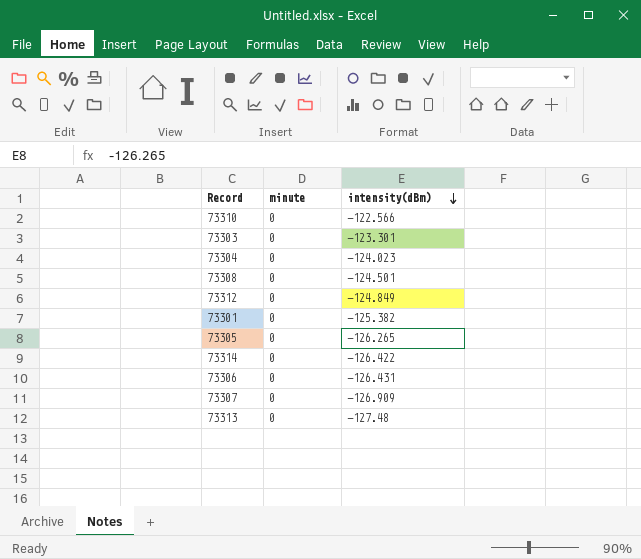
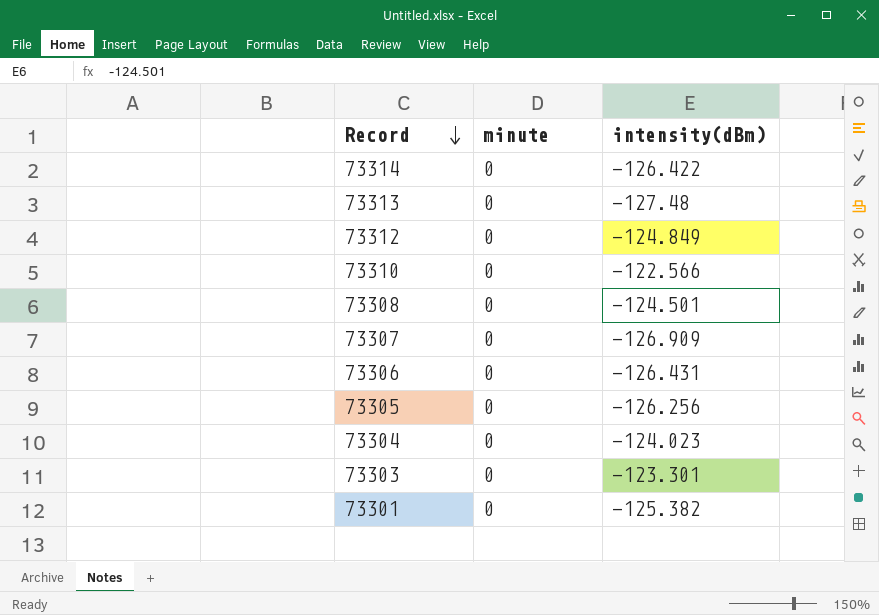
row order: intensity(dBm) descending -> Record descending
73305 | intensity(dBm): -126.265 -> -126.256

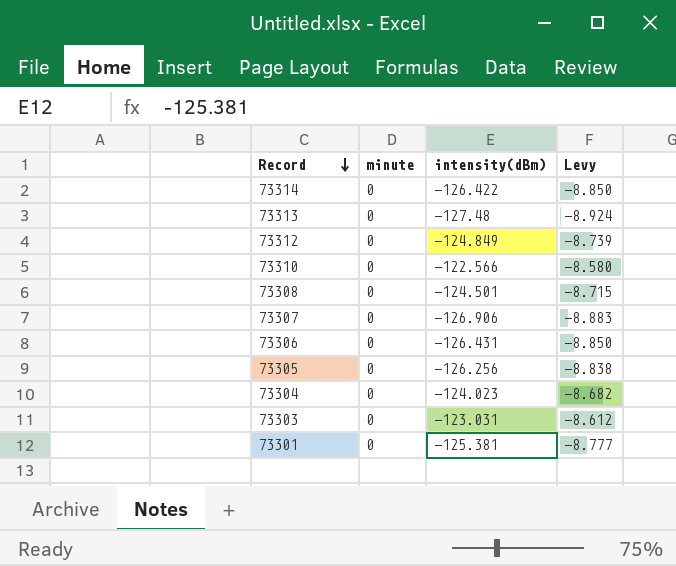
column Levy | formula: none -> [intensity(dBm)] * 0.07
73307 | intensity(dBm): -126.909 -> -126.906
73303 | intensity(dBm): -123.301 -> -123.031
73301 | intensity(dBm): -125.382 -> -125.381

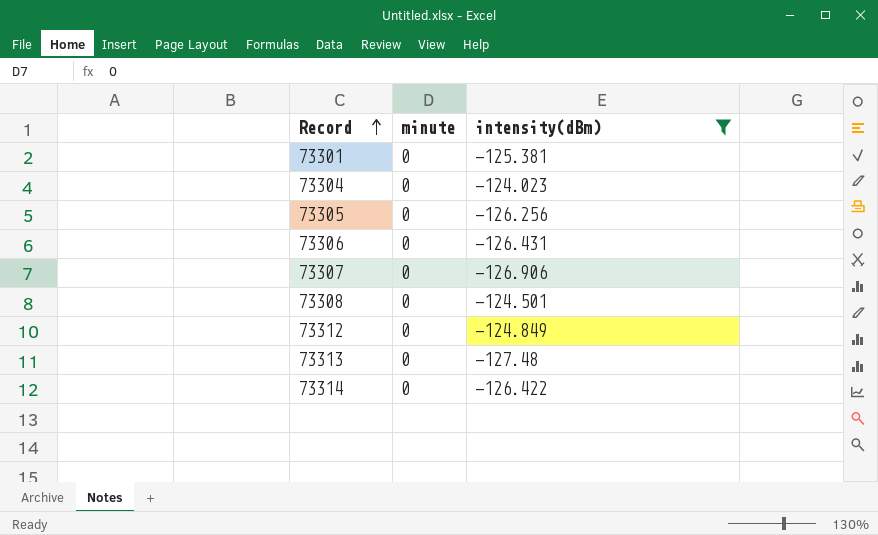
filter: none -> intensity(dBm) <= -124.023
row order: Record descending -> Record ascending
column Levy | formula: [intensity(dBm)] * 0.07 -> none

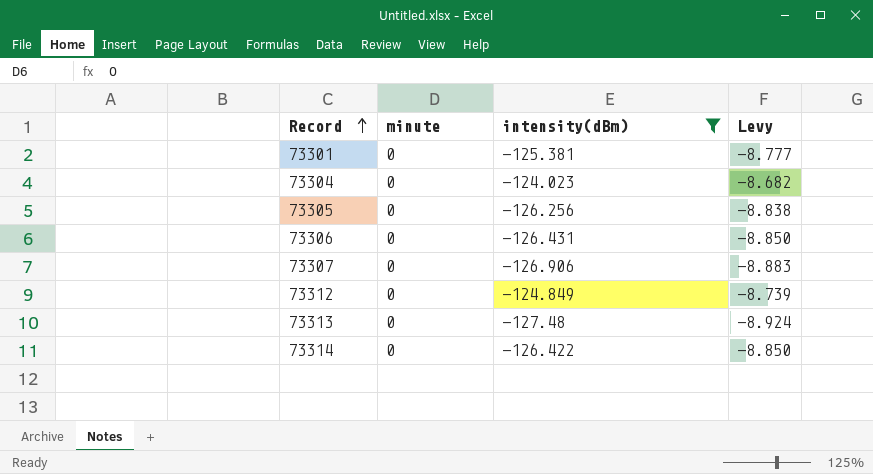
column Levy | formula: none -> [intensity(dBm)] * 0.07
row 73308: 0 | -124.501 -> none

